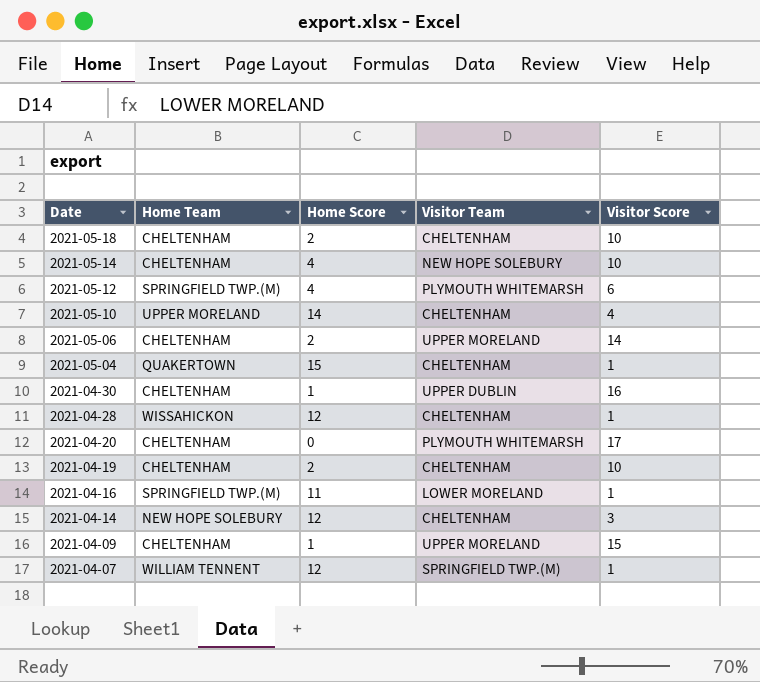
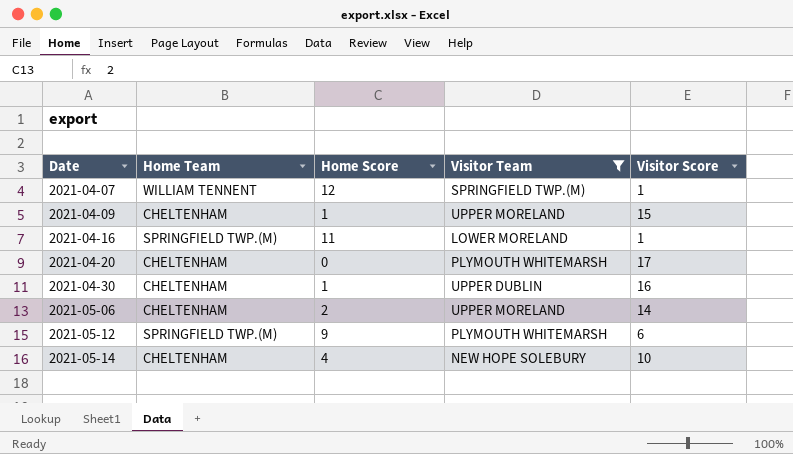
filter: none -> Visitor Team != CHELTENHAM
row order: Date descending -> Date ascending
2021-05-12 | Home Score: 4 -> 9

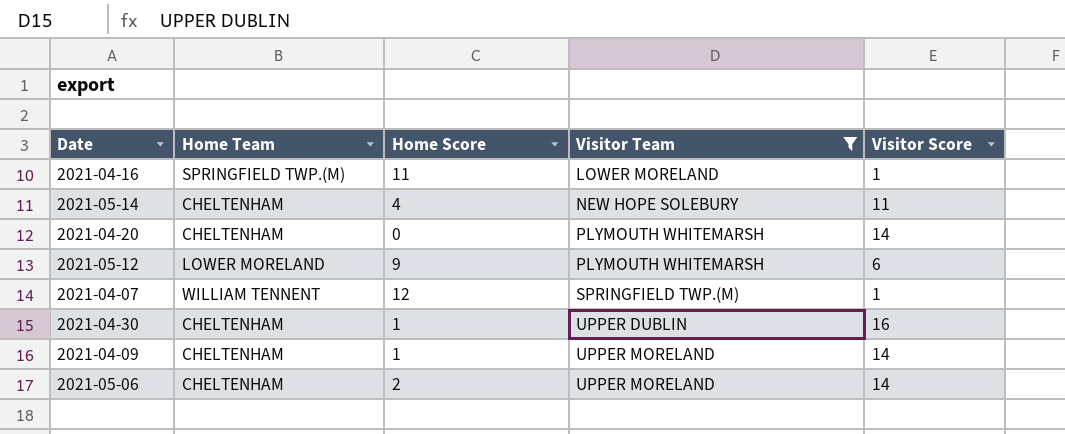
row order: Date ascending -> Visitor Team ascending
2021-05-14 | Visitor Score: 10 -> 11
2021-04-20 | Visitor Score: 17 -> 14
2021-05-12 | Home Team: SPRINGFIELD TWP.(M) -> LOWER MORELAND
2021-04-09 | Visitor Score: 15 -> 14

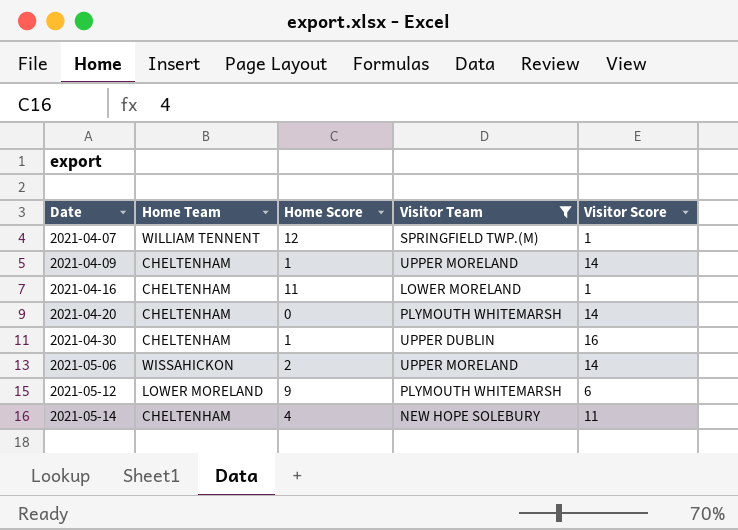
row order: Visitor Team ascending -> Date ascending
2021-04-16 | Home Team: SPRINGFIELD TWP.(M) -> CHELTENHAM
2021-05-06 | Home Team: CHELTENHAM -> WISSAHICKON

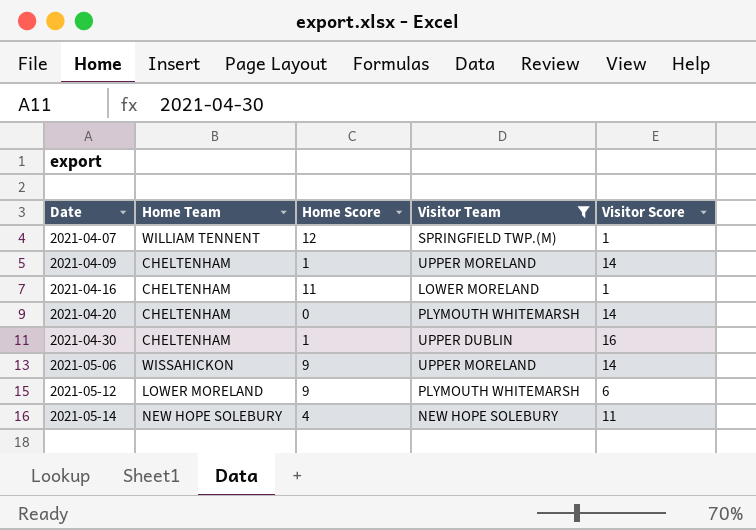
2021-05-06 | Home Score: 2 -> 9
2021-05-14 | Home Team: CHELTENHAM -> NEW HOPE SOLEBURY

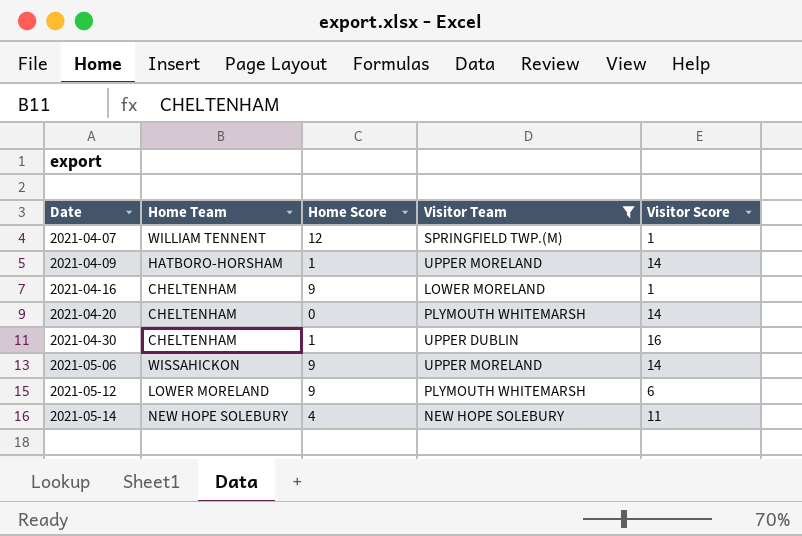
2021-04-09 | Home Team: CHELTENHAM -> HATBORO-HORSHAM
2021-04-16 | Home Score: 11 -> 9

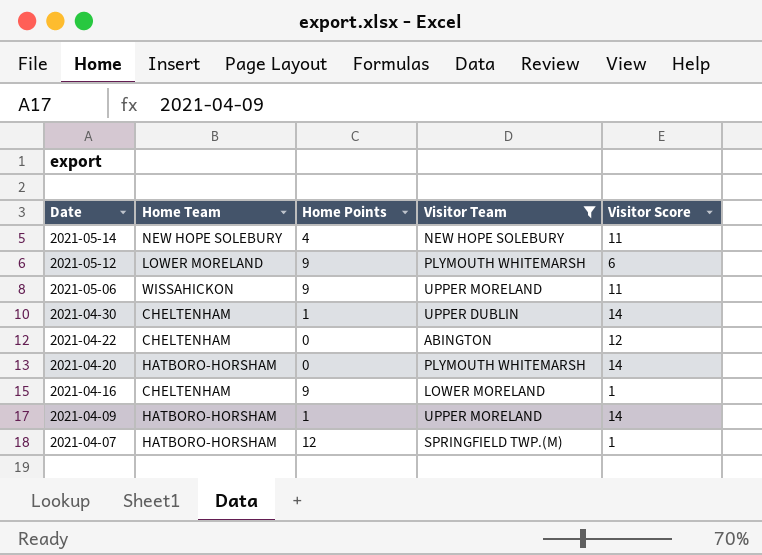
row order: Date ascending -> Date descending
column name: Home Score -> Home Points
2021-05-06 | Visitor Score: 14 -> 11
2021-04-30 | Visitor Score: 16 -> 14
row 2021-04-22: none -> CHELTENHAM | 0 | ABINGTON | 12
2021-04-20 | Home Team: CHELTENHAM -> HATBORO-HORSHAM
2021-04-07 | Home Team: WILLIAM TENNENT -> HATBORO-HORSHAM

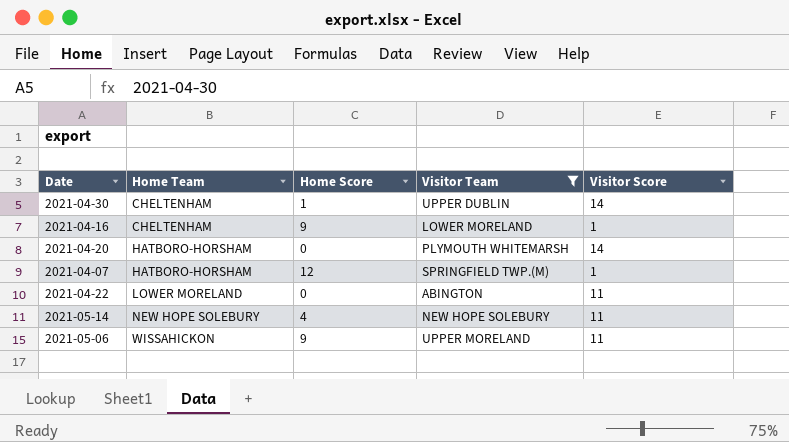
row order: Date descending -> Home Team ascending
column name: Home Points -> Home Score
row 2021-05-12: LOWER MORELAND | 9 | PLYMOUTH WHITEMARSH | 6 -> none
row 2021-04-09: HATBORO-HORSHAM | 1 | UPPER MORELAND | 14 -> none
2021-04-22 | Home Team: CHELTENHAM -> LOWER MORELAND
2021-04-22 | Visitor Score: 12 -> 11

